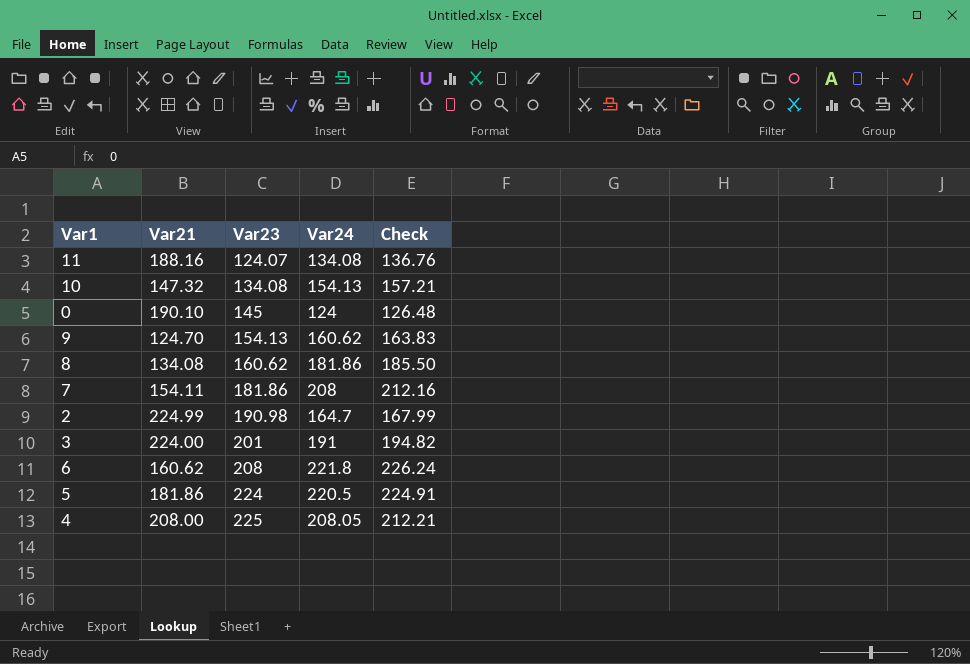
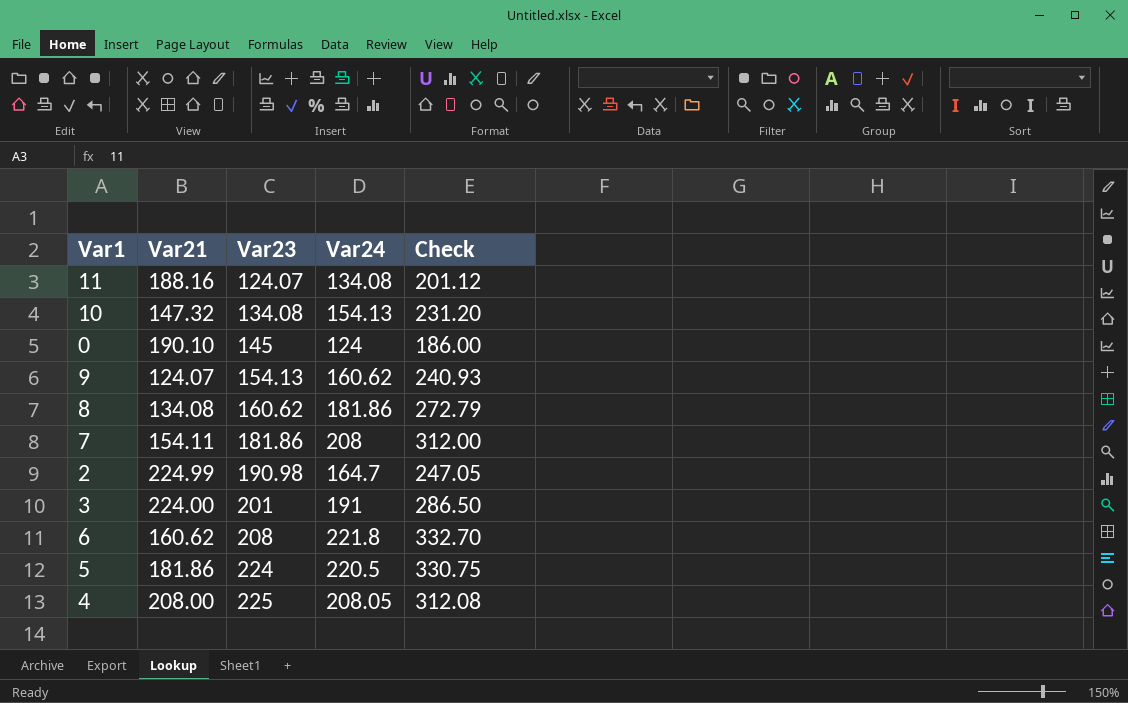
column Check | formula: [Var24] * 1.02 -> [Var24] * 1.5
9 | Var21: 124.70 -> 124.07

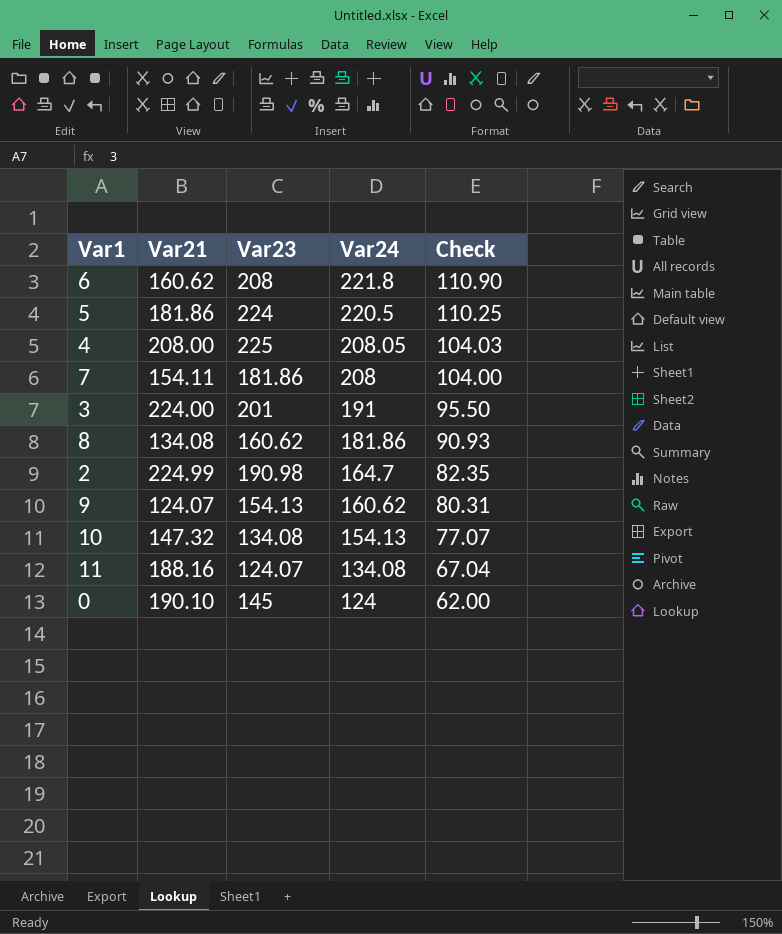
row order: Var23 ascending -> Var24 descending
column Check | formula: [Var24] * 1.5 -> [Var24] * 0.5

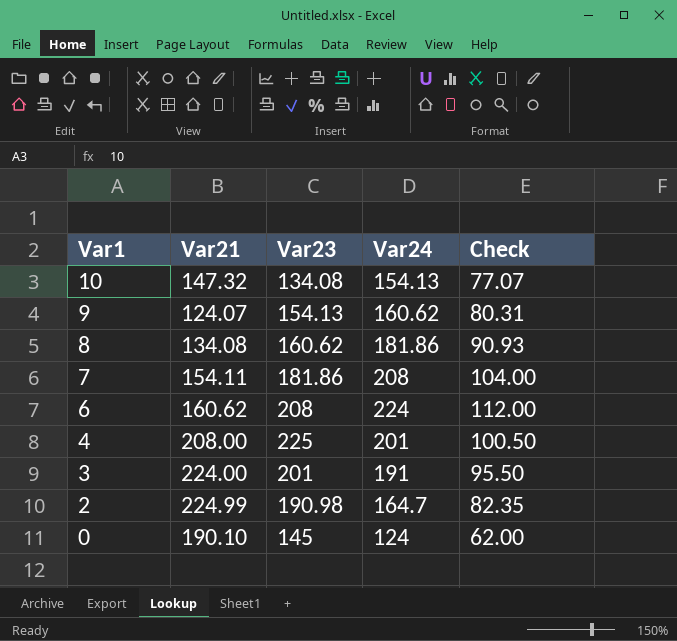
row order: Var24 descending -> Var1 descending
row 5: 181.86 | 224 | 220.5 | 110.25 -> none
row 11: 188.16 | 124.07 | 134.08 | 67.04 -> none
6 | Var24: 221.8 -> 224
6 | Check: 110.90 -> 112.00
4 | Var24: 208.05 -> 201
4 | Check: 104.03 -> 100.50

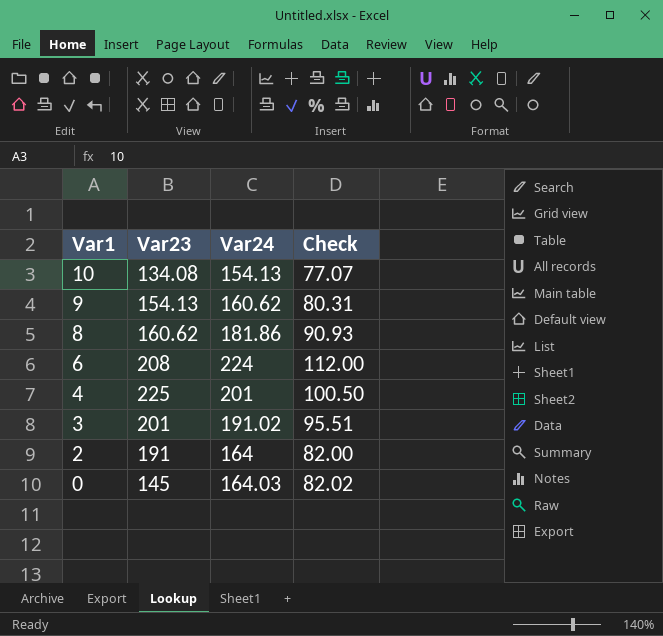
column Var21 | position: 2 -> none
row 7: 154.11 | 181.86 | 208 | 104.00 -> none
3 | Var24: 191 -> 191.02
3 | Check: 95.50 -> 95.51
2 | Var23: 190.98 -> 191
2 | Var24: 164.7 -> 164
2 | Check: 82.35 -> 82.00
0 | Var24: 124 -> 164.03
0 | Check: 62.00 -> 82.02

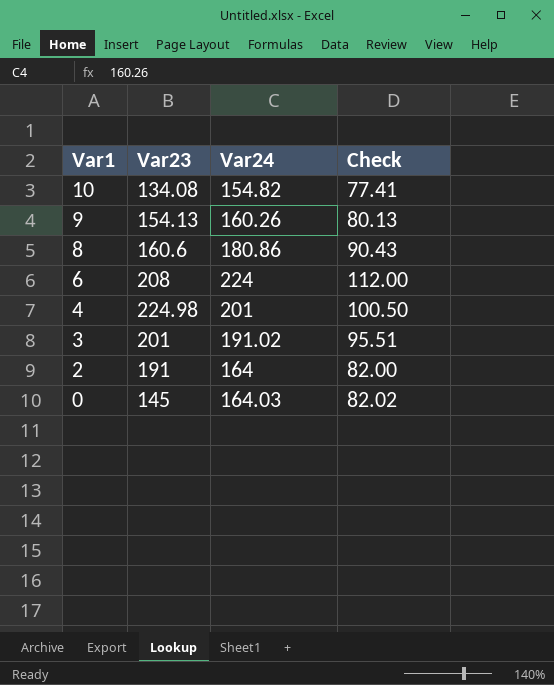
10 | Var24: 154.13 -> 154.82
10 | Check: 77.07 -> 77.41
9 | Var24: 160.62 -> 160.26
9 | Check: 80.31 -> 80.13
8 | Var23: 160.62 -> 160.6
8 | Var24: 181.86 -> 180.86
8 | Check: 90.93 -> 90.43
4 | Var23: 225 -> 224.98

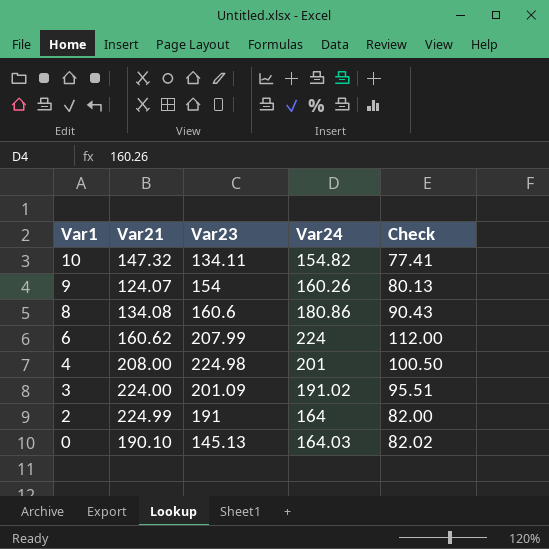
column Var21 | position: none -> 2
10 | Var23: 134.08 -> 134.11
9 | Var23: 154.13 -> 154
6 | Var23: 208 -> 207.99
3 | Var23: 201 -> 201.09
0 | Var23: 145 -> 145.13

